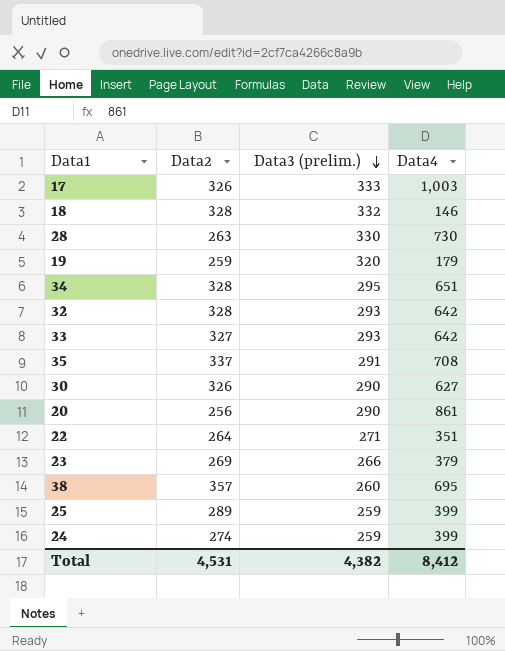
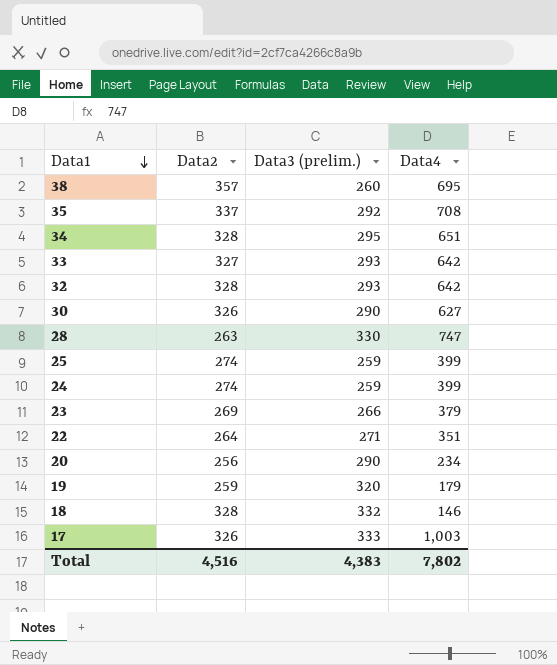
row order: Data3 (prelim.) descending -> Data1 descending
35 | Data3 (prelim.): 291 -> 292
28 | Data4: 730 -> 747
25 | Data2: 289 -> 274
20 | Data4: 861 -> 234
Total | Data2: 4,531 -> 4,516
Total | Data3 (prelim.): 4,382 -> 4,383
Total | Data4: 8,412 -> 7,802

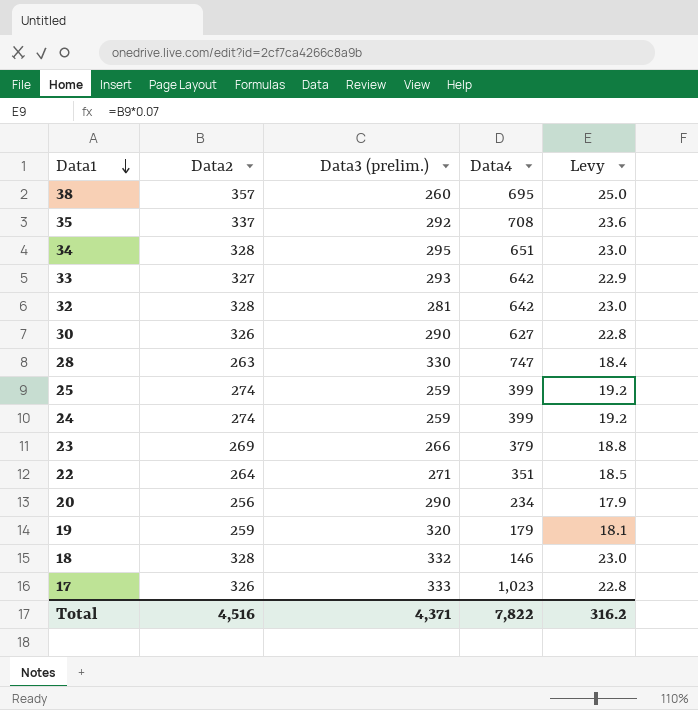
column Levy | formula: none -> [Data2] * 0.07
32 | Data3 (prelim.): 293 -> 281
17 | Data4: 1,003 -> 1,023
Total | Data3 (prelim.): 4,383 -> 4,371
Total | Data4: 7,802 -> 7,822

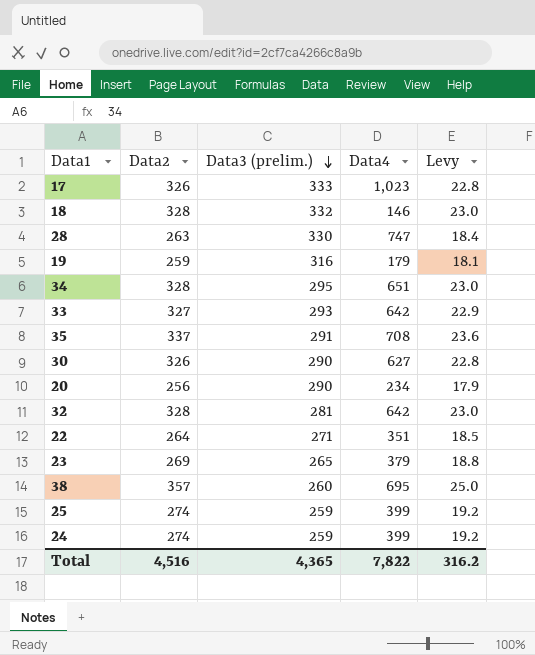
row order: Data1 descending -> Data3 (prelim.) descending
19 | Data3 (prelim.): 320 -> 316
35 | Data3 (prelim.): 292 -> 291
23 | Data3 (prelim.): 266 -> 265
Total | Data3 (prelim.): 4,371 -> 4,365

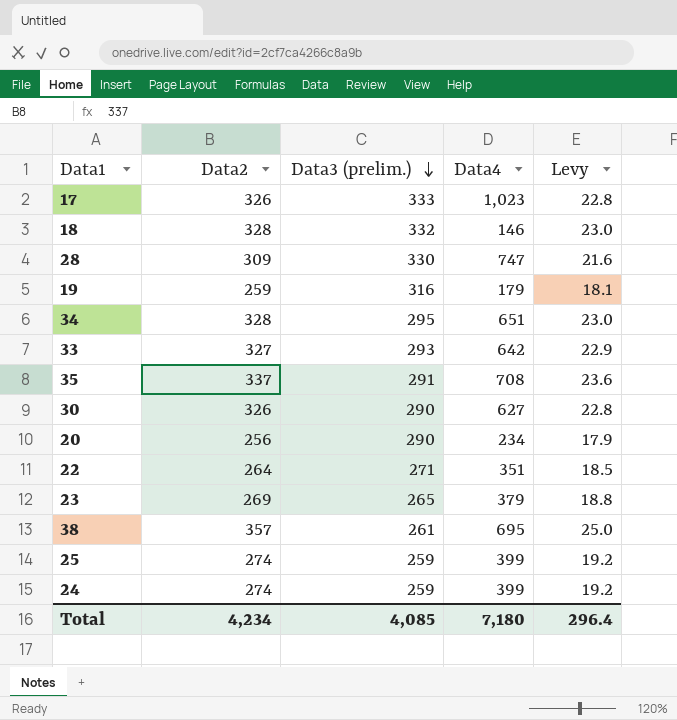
row 32: 328 | 281 | 642 | 23.0 -> none
28 | Data2: 263 -> 309
28 | Levy: 18.4 -> 21.6
38 | Data3 (prelim.): 260 -> 261
Total | Data2: 4,516 -> 4,234
Total | Data3 (prelim.): 4,365 -> 4,085
Total | Data4: 7,822 -> 7,180
Total | Levy: 316.2 -> 296.4

